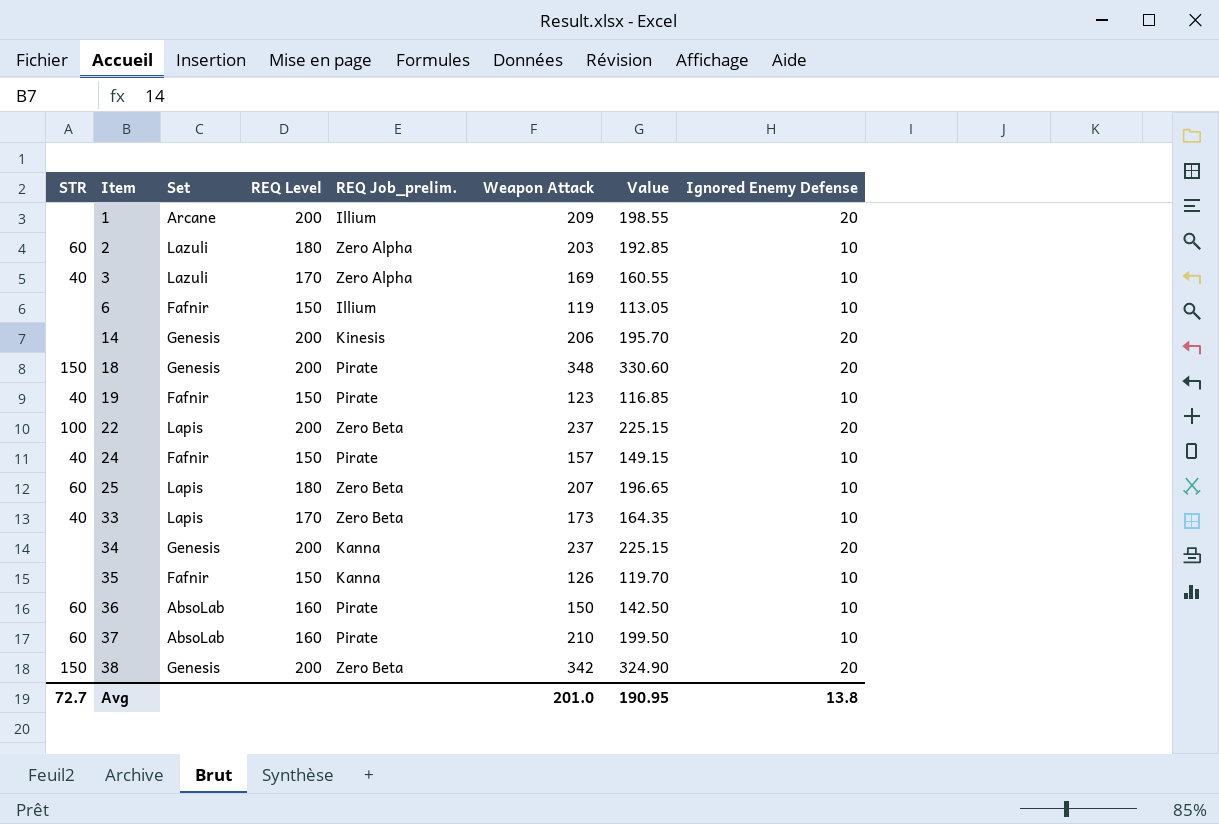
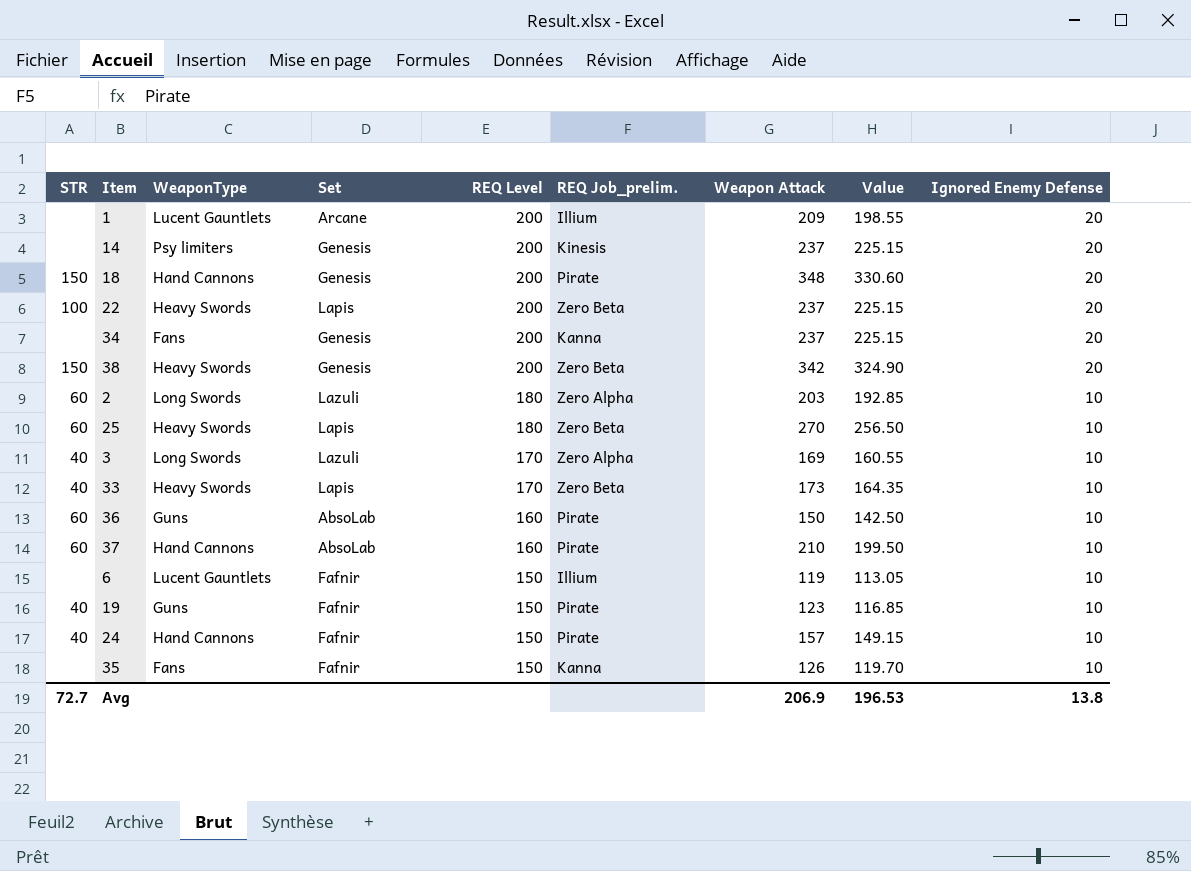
row order: Item ascending -> REQ Level descending
column WeaponType | position: none -> 3
14 | Weapon Attack: 206 -> 237
14 | Value: 195.70 -> 225.15
25 | Weapon Attack: 207 -> 270
25 | Value: 196.65 -> 256.50
Avg | Weapon Attack: 201.0 -> 206.9
Avg | Value: 190.95 -> 196.53

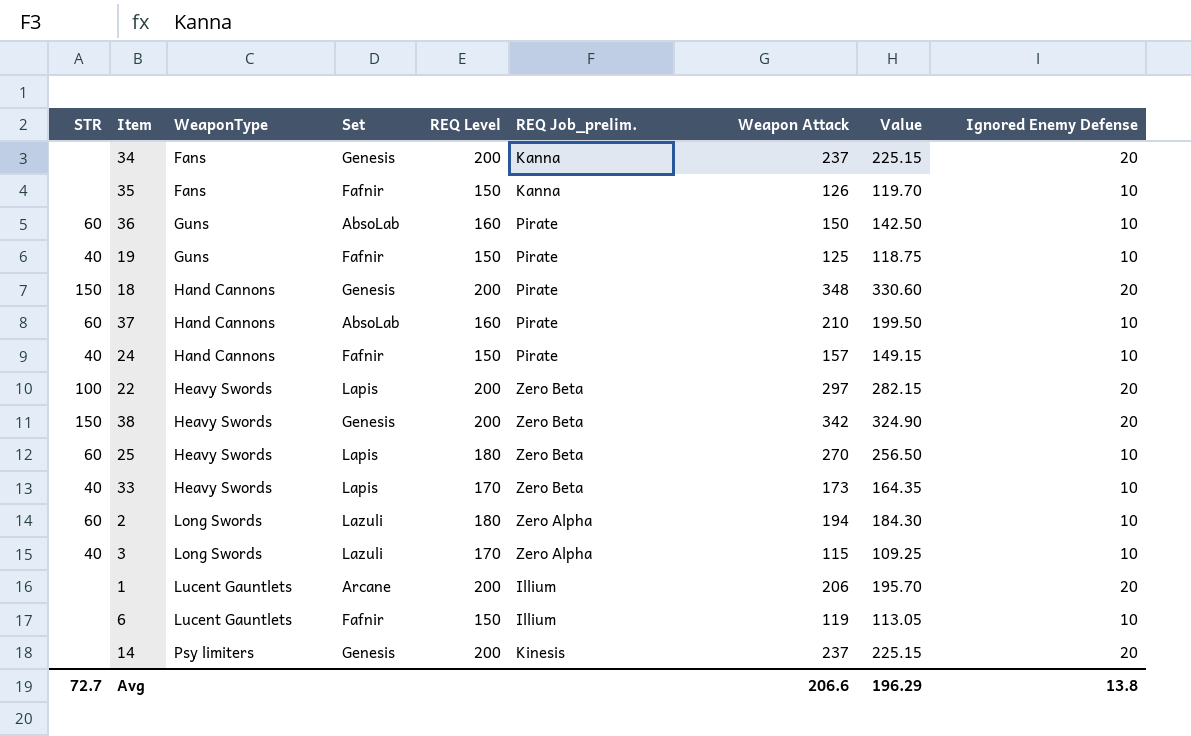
row order: REQ Level descending -> WeaponType ascending
19 | Weapon Attack: 123 -> 125
19 | Value: 116.85 -> 118.75
22 | Weapon Attack: 237 -> 297
22 | Value: 225.15 -> 282.15
2 | Weapon Attack: 203 -> 194
2 | Value: 192.85 -> 184.30
3 | Weapon Attack: 169 -> 115
3 | Value: 160.55 -> 109.25
1 | Weapon Attack: 209 -> 206
1 | Value: 198.55 -> 195.70
Avg | Weapon Attack: 206.9 -> 206.6
Avg | Value: 196.53 -> 196.29

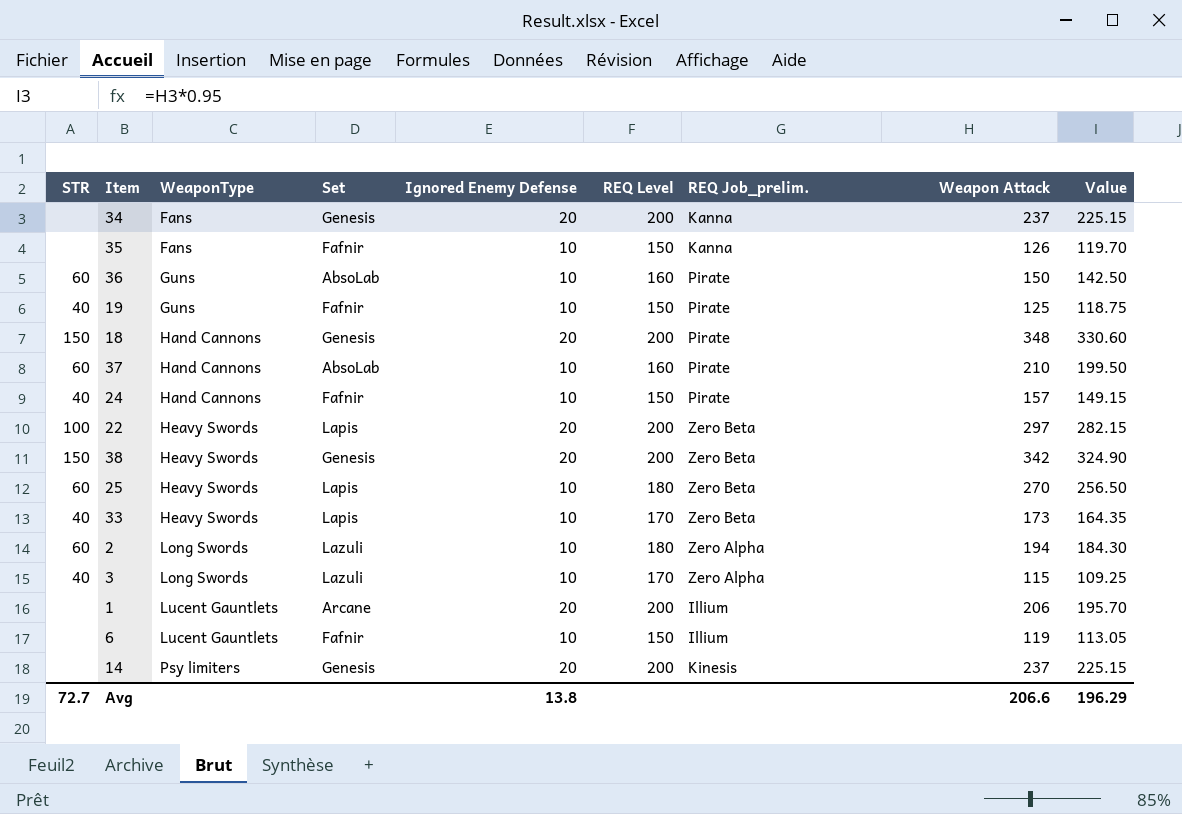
column Ignored Enemy Defense | position: 9 -> 5

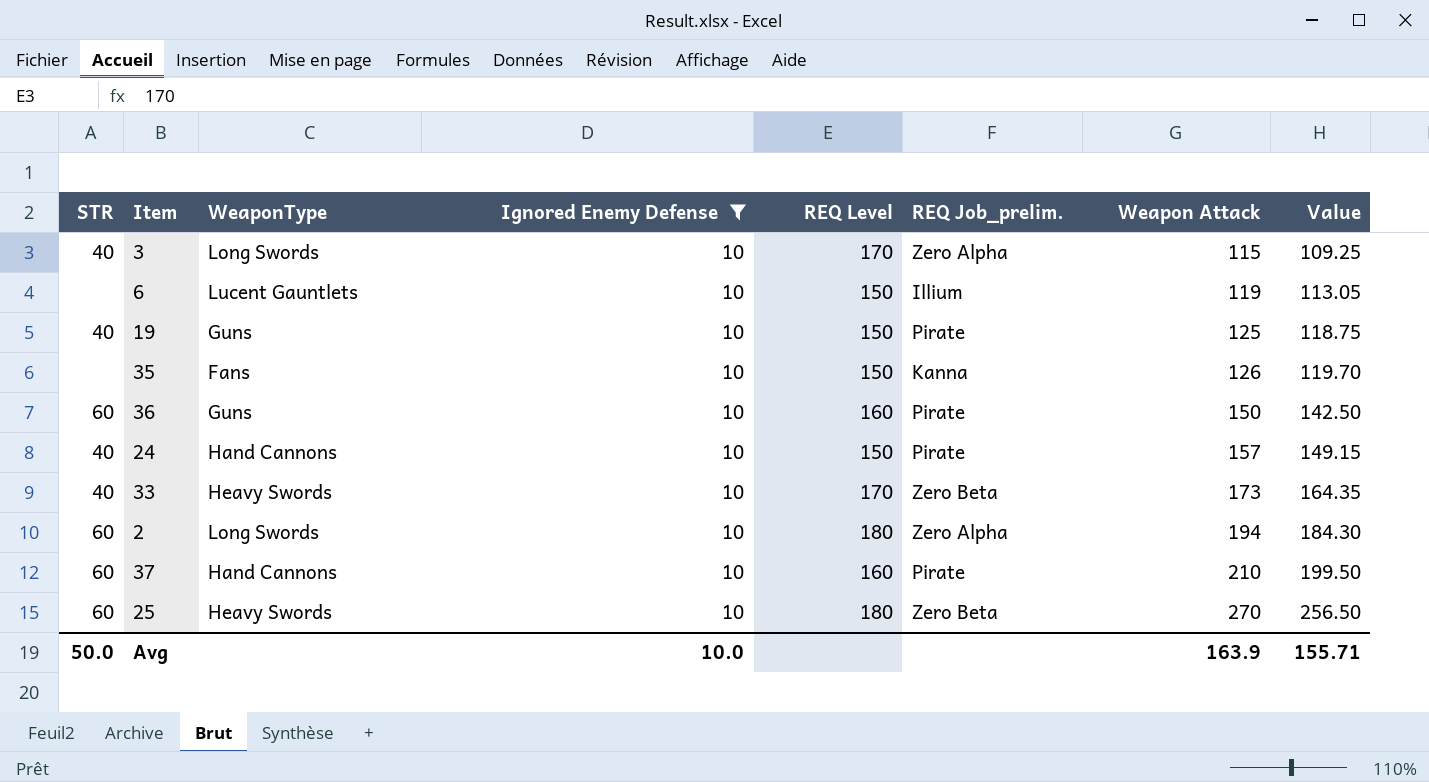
filter: none -> Ignored Enemy Defense = 10
row order: WeaponType ascending -> Weapon Attack ascending
column Set | position: 4 -> none
Avg | STR: 72.7 -> 50.0
Avg | Ignored Enemy Defense: 13.8 -> 10.0
Avg | Weapon Attack: 206.6 -> 163.9
Avg | Value: 196.29 -> 155.71

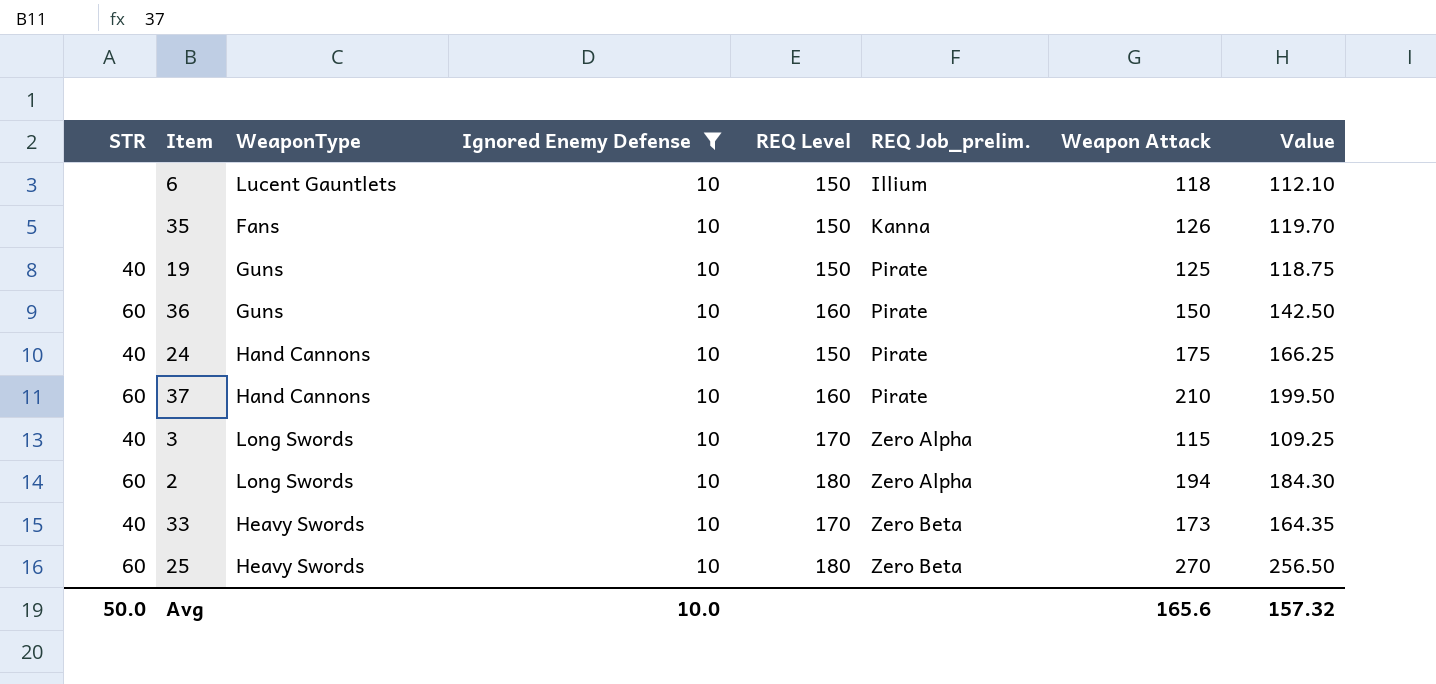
row order: Weapon Attack ascending -> REQ Job_prelim. ascending
6 | Weapon Attack: 119 -> 118
6 | Value: 113.05 -> 112.10
24 | Weapon Attack: 157 -> 175
24 | Value: 149.15 -> 166.25
Avg | Weapon Attack: 163.9 -> 165.6
Avg | Value: 155.71 -> 157.32

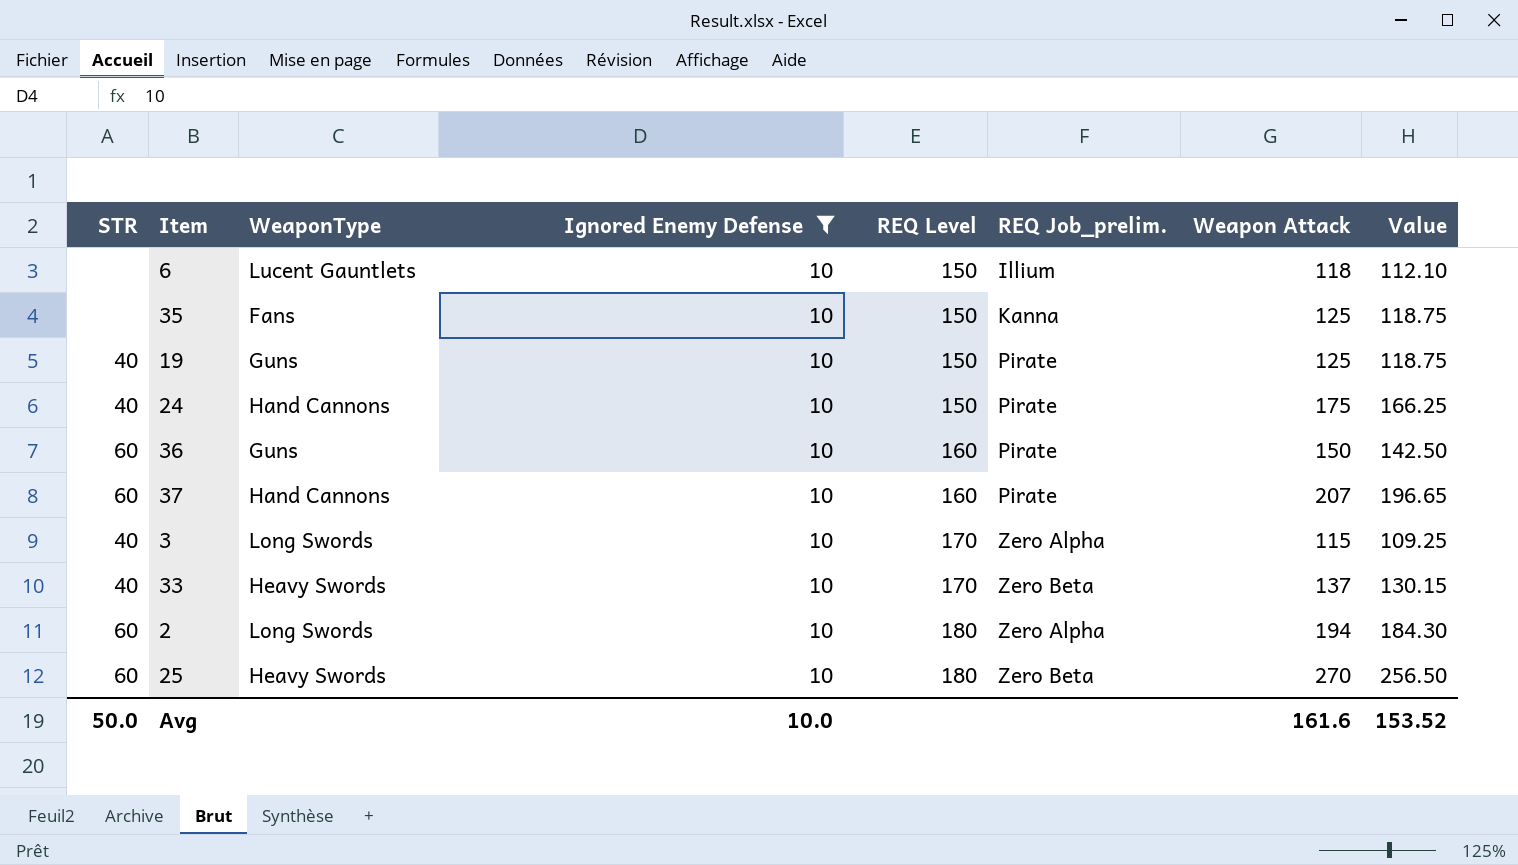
row order: REQ Job_prelim. ascending -> REQ Level ascending
35 | Weapon Attack: 126 -> 125
35 | Value: 119.70 -> 118.75
37 | Weapon Attack: 210 -> 207
37 | Value: 199.50 -> 196.65
33 | Weapon Attack: 173 -> 137
33 | Value: 164.35 -> 130.15
Avg | Weapon Attack: 165.6 -> 161.6
Avg | Value: 157.32 -> 153.52

